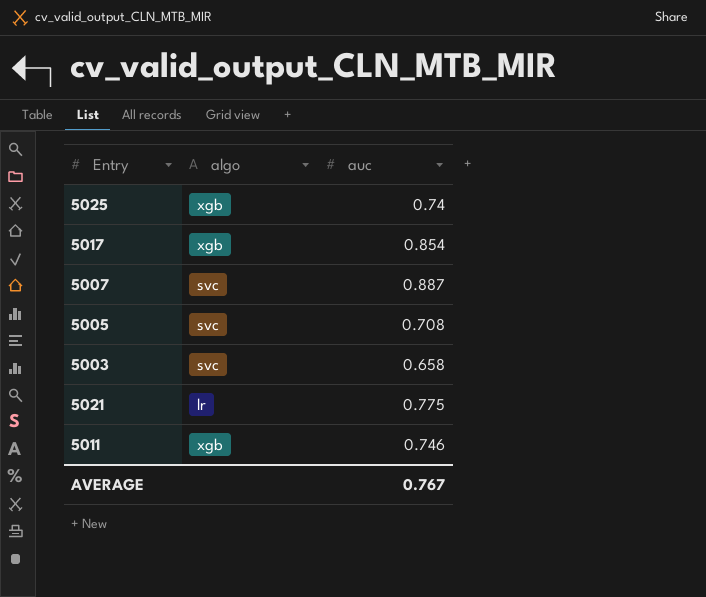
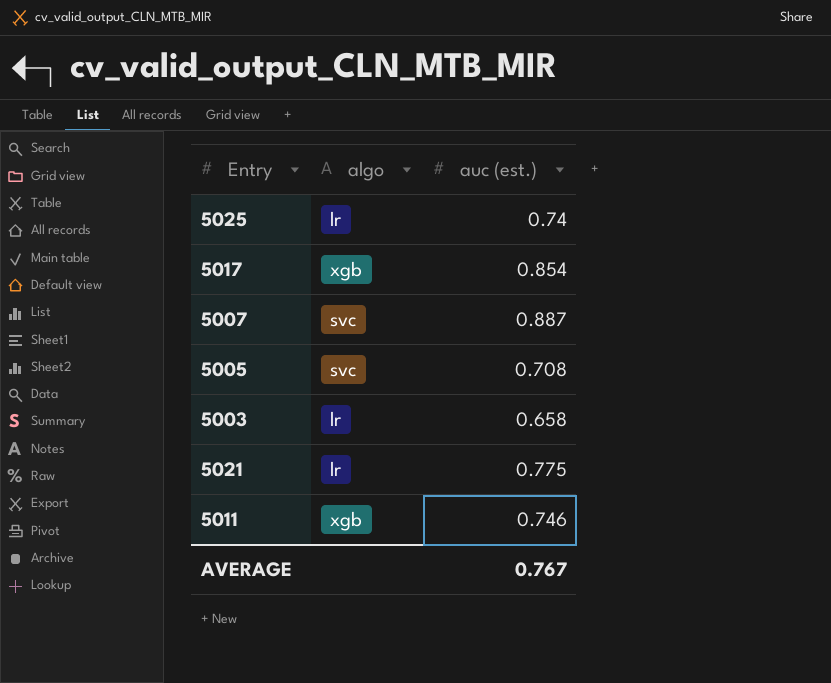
column name: auc -> auc (est.)
5025 | algo: xgb -> lr
5003 | algo: svc -> lr

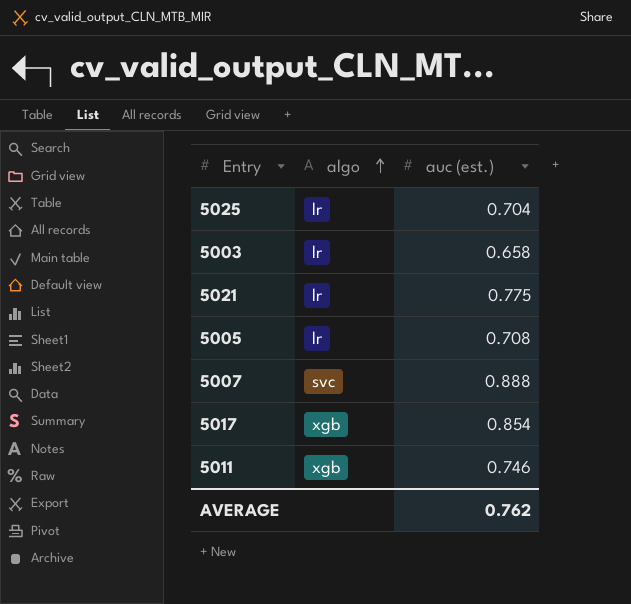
row order: none -> algo ascending
5025 | auc (est.): 0.74 -> 0.704
5005 | algo: svc -> lr
5007 | auc (est.): 0.887 -> 0.888
AVERAGE | auc (est.): 0.767 -> 0.762

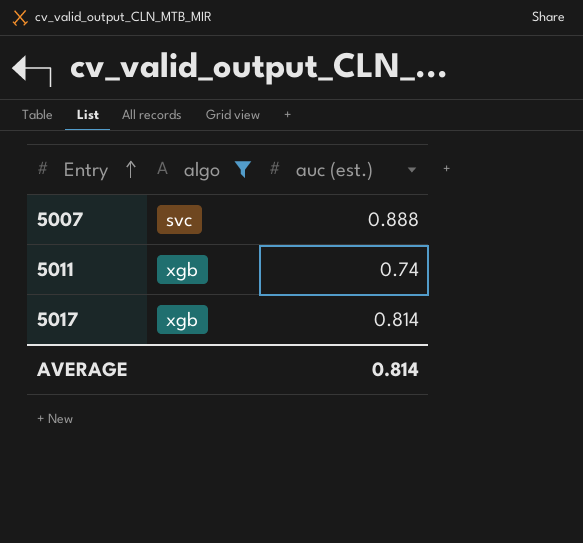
filter: none -> algo != lr
row order: algo ascending -> Entry ascending
5011 | auc (est.): 0.746 -> 0.74
5017 | auc (est.): 0.854 -> 0.814
AVERAGE | auc (est.): 0.762 -> 0.814

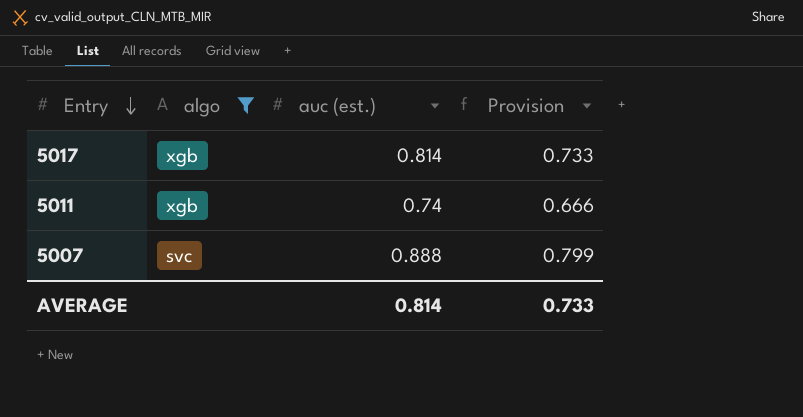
row order: Entry ascending -> Entry descending
column Provision | formula: none -> [auc (est.)] * 0.9

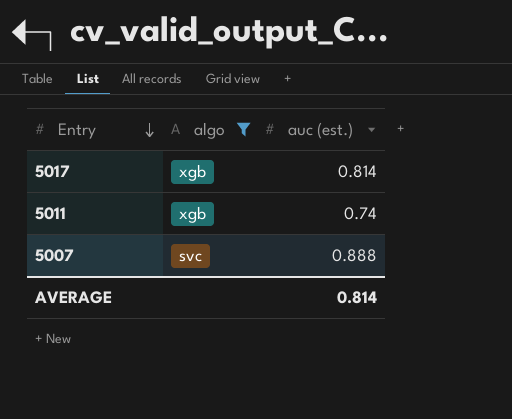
column Provision | formula: [auc (est.)] * 0.9 -> none

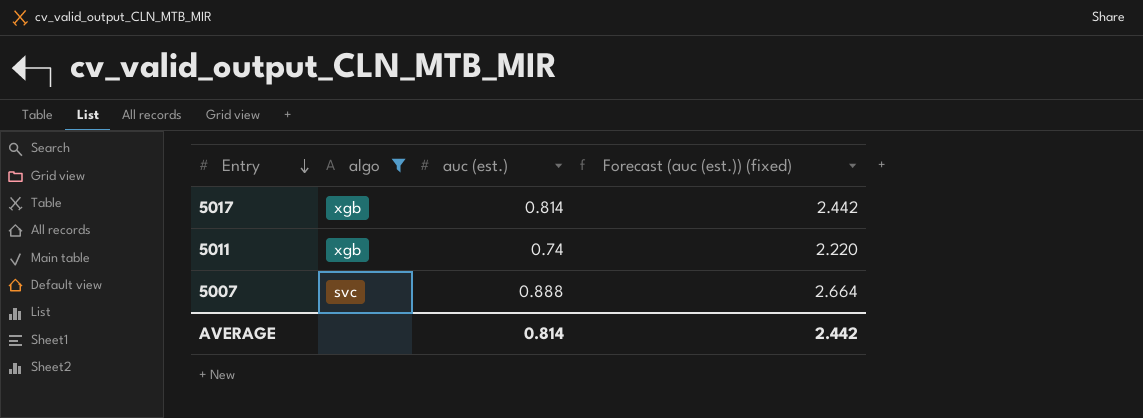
column Forecast (auc (est.)) (fixed) | formula: none -> [auc (est.)] * 3

